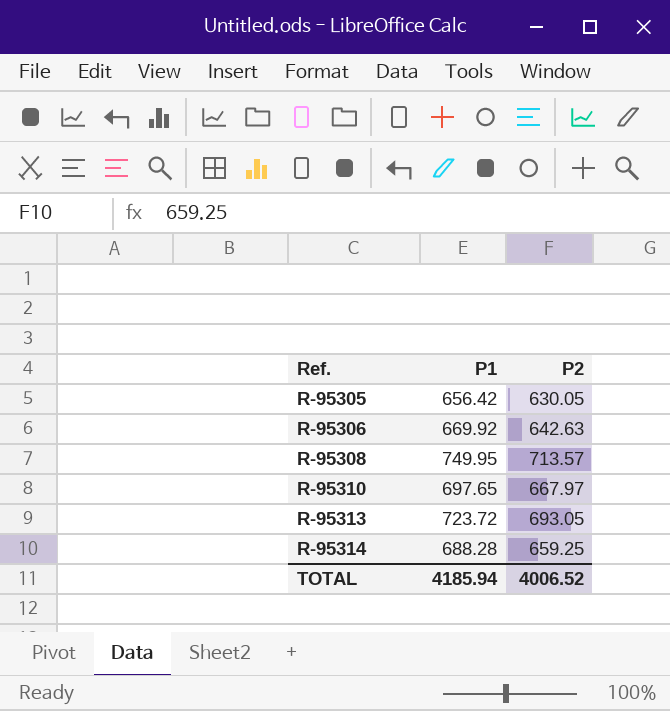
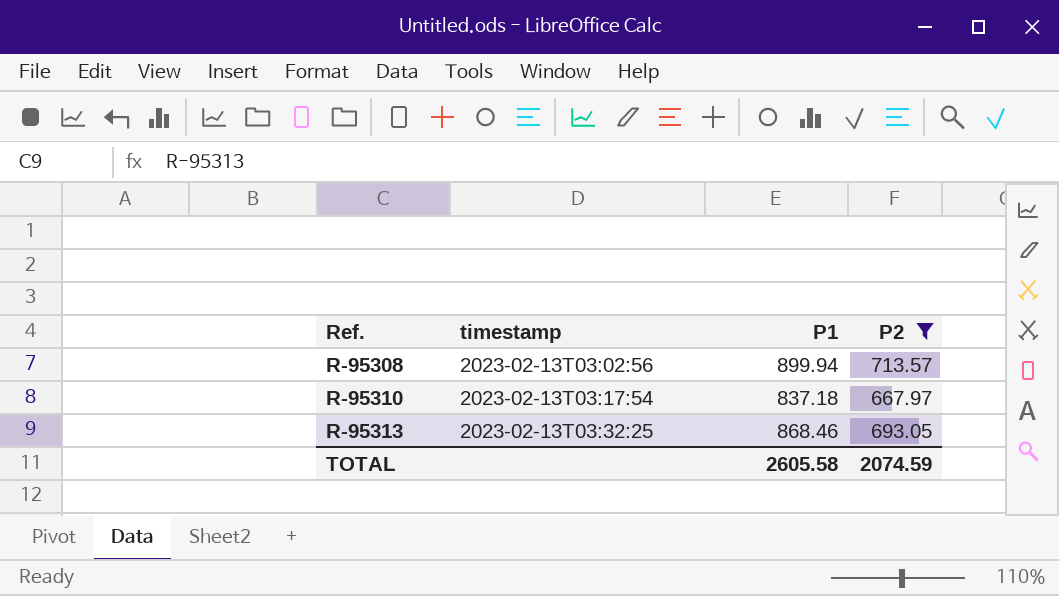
filter: none -> P2 >= 667.97
column timestamp | position: none -> 2
R-95308 | P1: 749.95 -> 899.94
R-95310 | P1: 697.65 -> 837.18
R-95313 | P1: 723.72 -> 868.46
TOTAL | P1: 4185.94 -> 2605.58
TOTAL | P2: 4006.52 -> 2074.59

